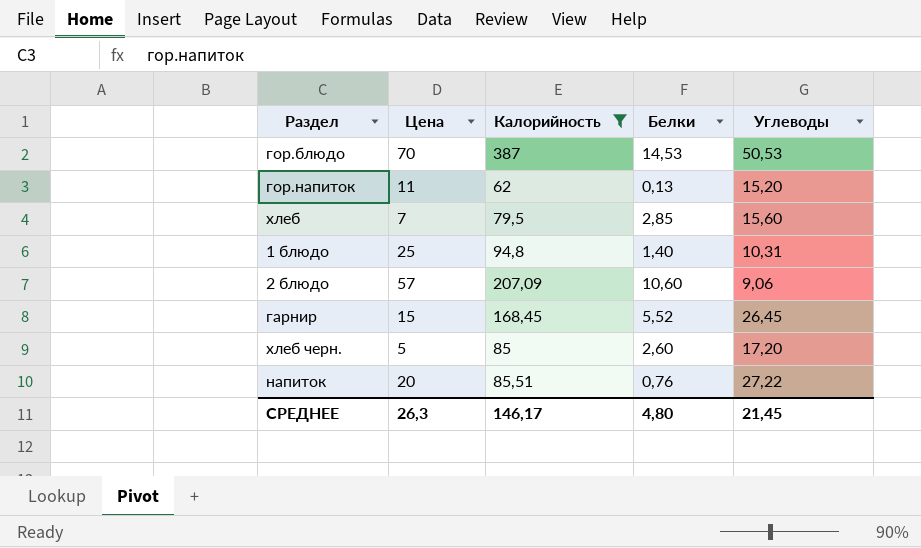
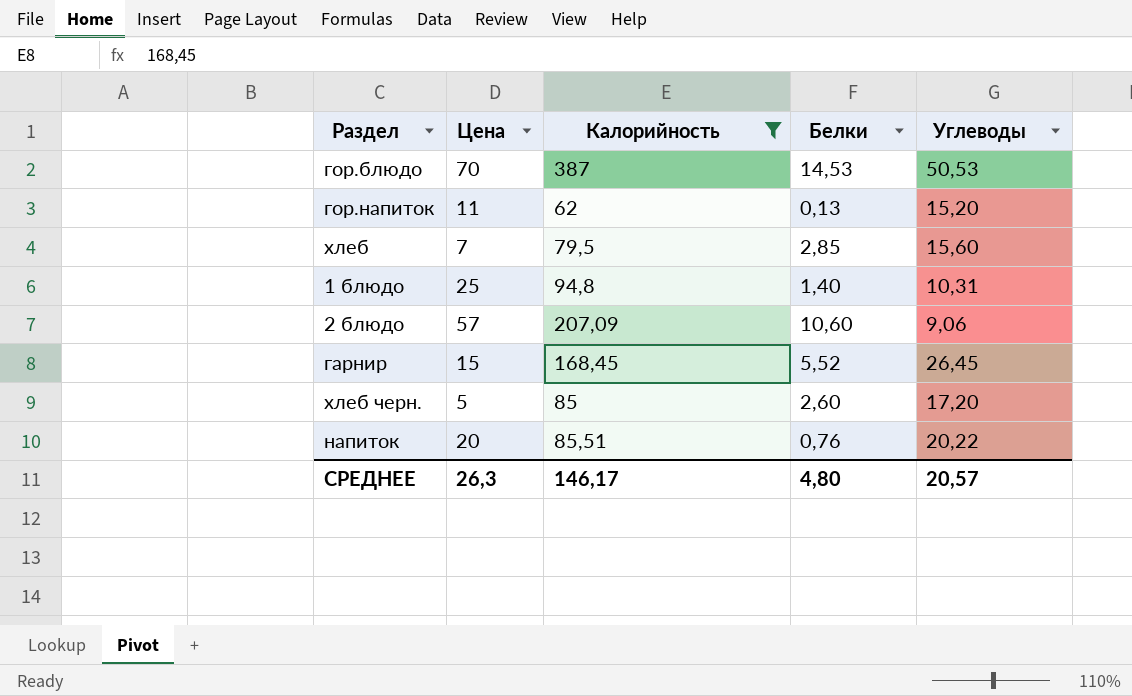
напиток | Углеводы: 27,22 -> 20,22
СРЕДНЕЕ | Углеводы: 21,45 -> 20,57

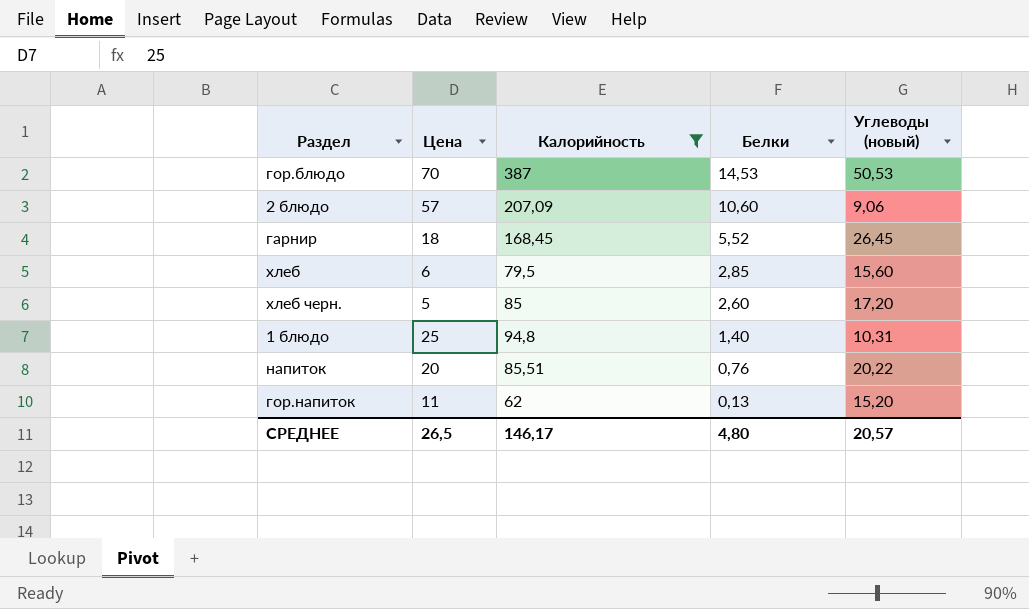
row order: none -> Белки descending
column name: Углеводы -> Углеводы (новый)
гарнир | Цена: 15 -> 18
хлеб | Цена: 7 -> 6
СРЕДНЕЕ | Цена: 26,3 -> 26,5

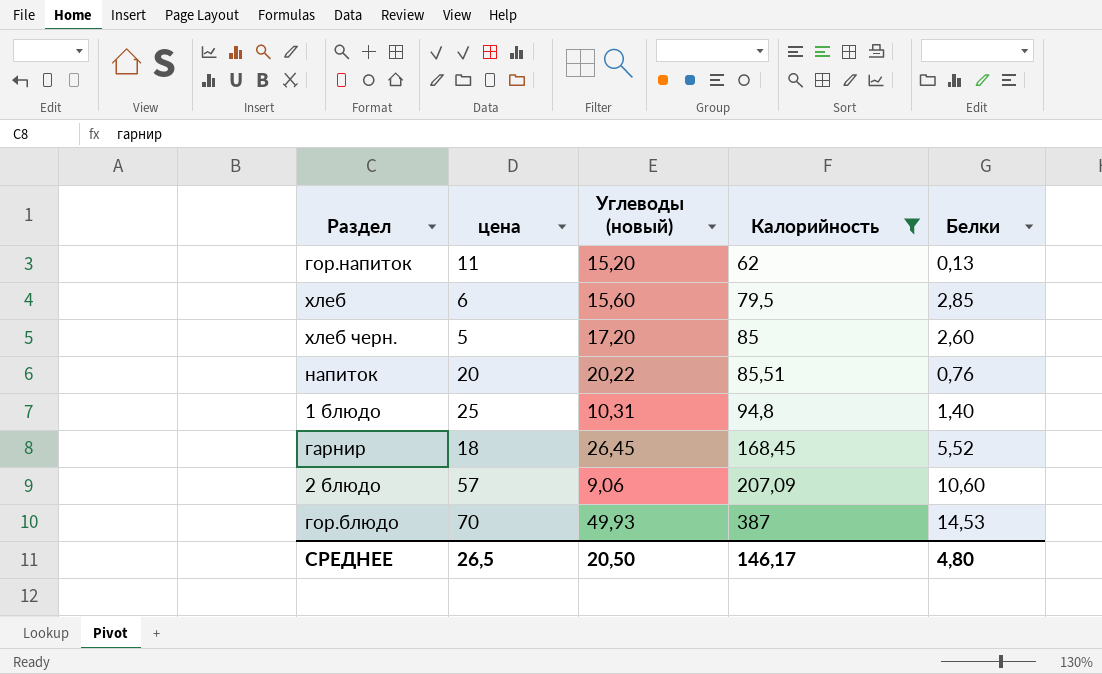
row order: Белки descending -> Калорийность ascending
column name: Цена -> цена
column Углеводы (новый) | position: 5 -> 3
гор.блюдо | Углеводы (новый): 50,53 -> 49,93
СРЕДНЕЕ | Углеводы (новый): 20,57 -> 20,50

